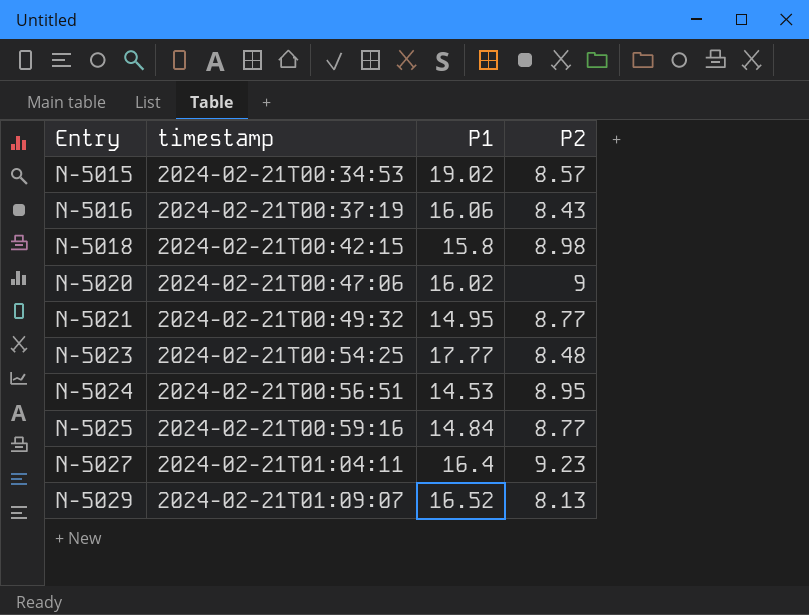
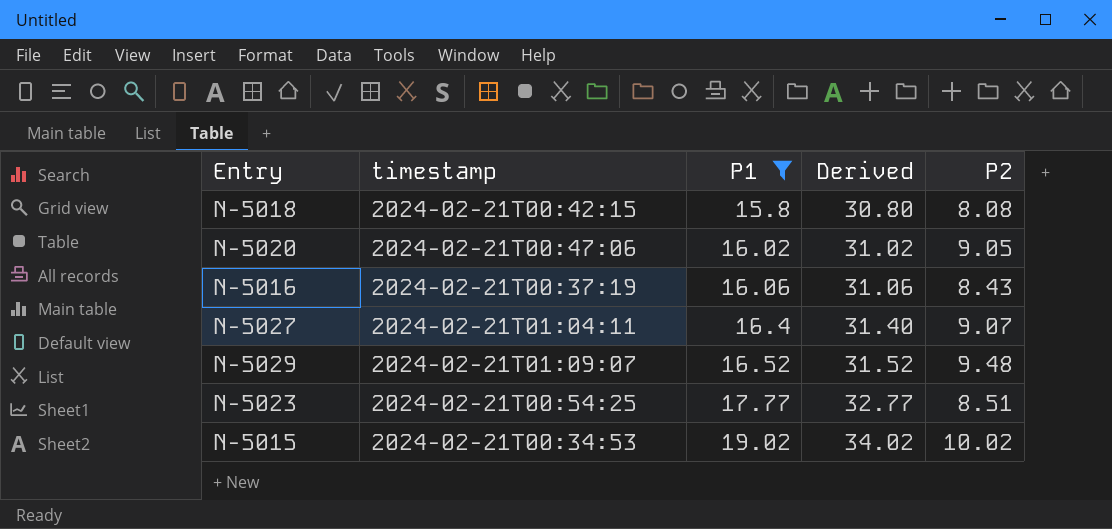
filter: none -> P1 >= 15.8
row order: Entry ascending -> P1 ascending
column Derived | formula: none -> [P1] + 15
N-5018 | P2: 8.98 -> 8.08
N-5020 | P2: 9 -> 9.05
N-5027 | P2: 9.23 -> 9.07
N-5029 | P2: 8.13 -> 9.48
N-5023 | P2: 8.48 -> 8.51
N-5015 | P2: 8.57 -> 10.02

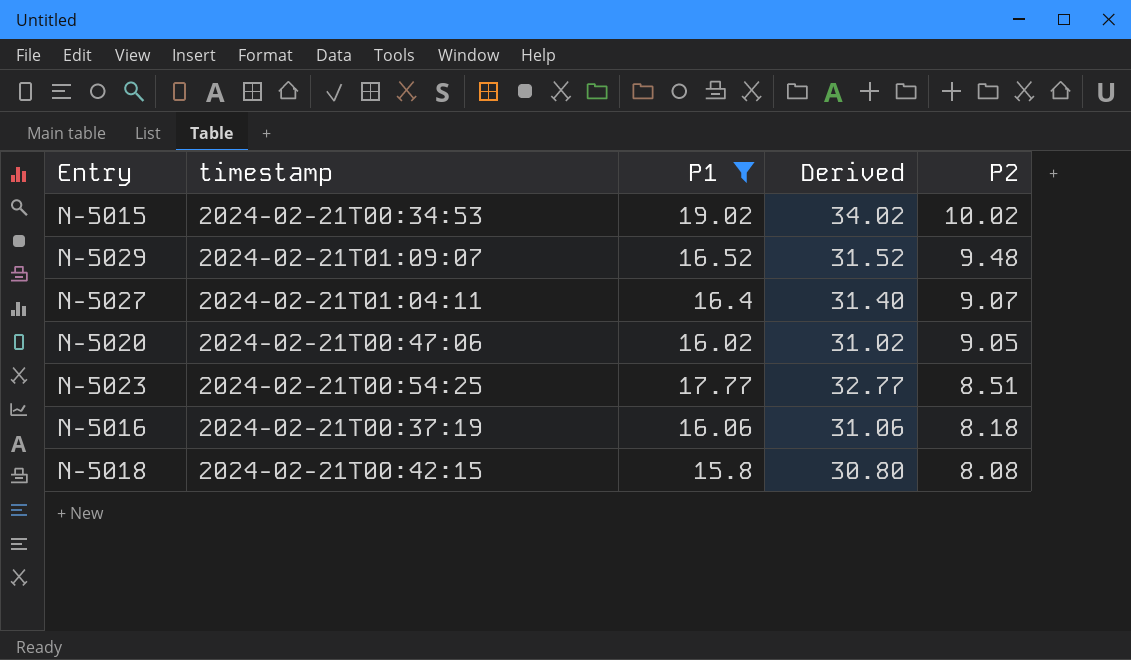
row order: P1 ascending -> P2 descending
N-5016 | P2: 8.43 -> 8.18

